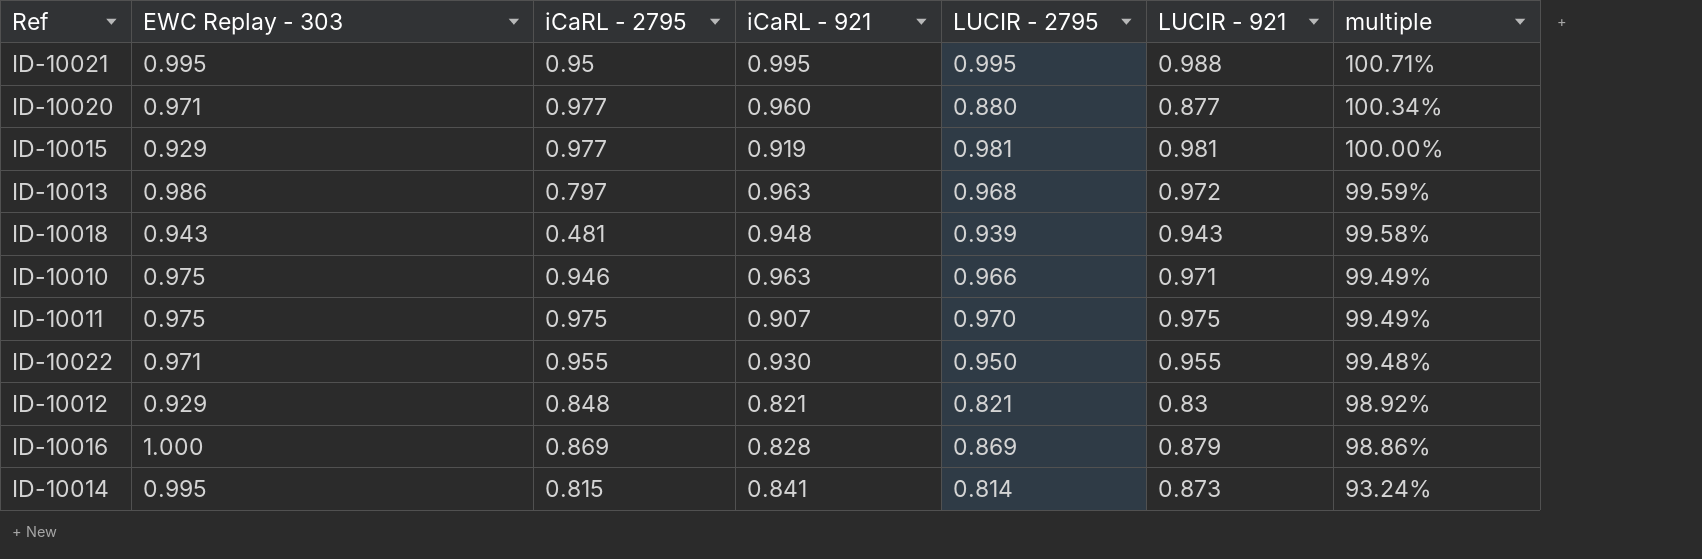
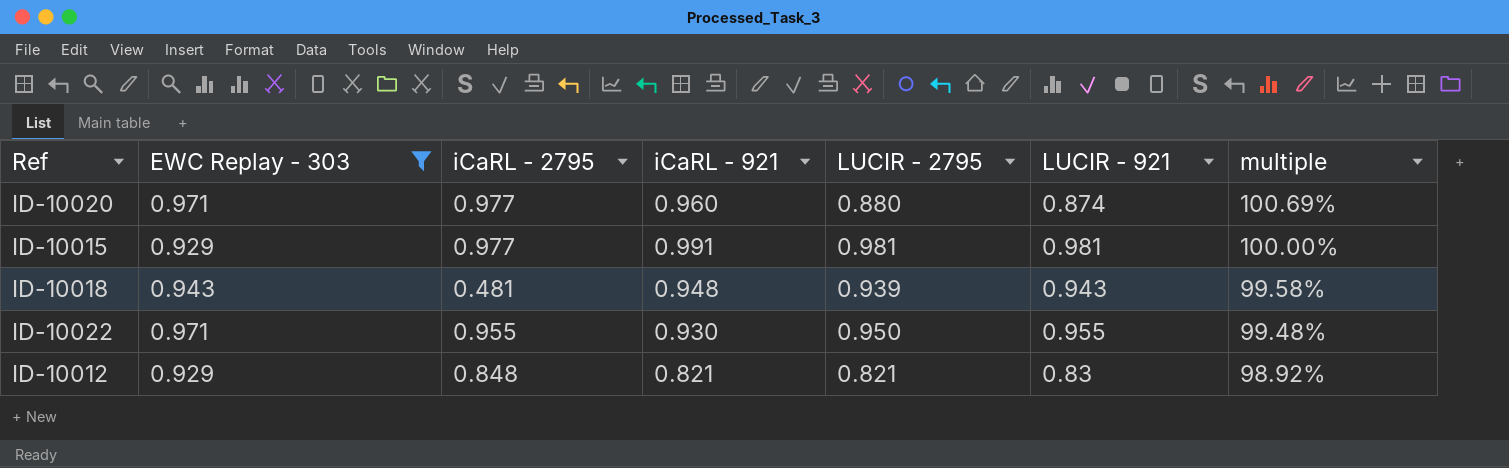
filter: none -> EWC Replay - 303 <= 0.971
ID-10020 | LUCIR - 921: 0.877 -> 0.874
ID-10020 | multiple: 100.34% -> 100.69%
ID-10015 | iCaRL - 921: 0.919 -> 0.991

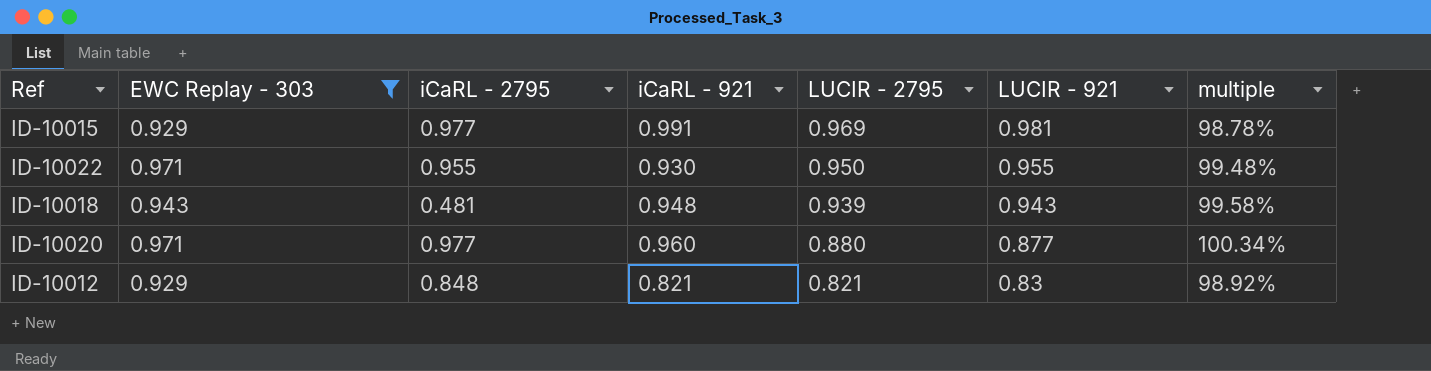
row order: multiple descending -> LUCIR - 2795 descending
ID-10015 | LUCIR - 2795: 0.981 -> 0.969
ID-10015 | multiple: 100.00% -> 98.78%
ID-10020 | LUCIR - 921: 0.874 -> 0.877
ID-10020 | multiple: 100.69% -> 100.34%

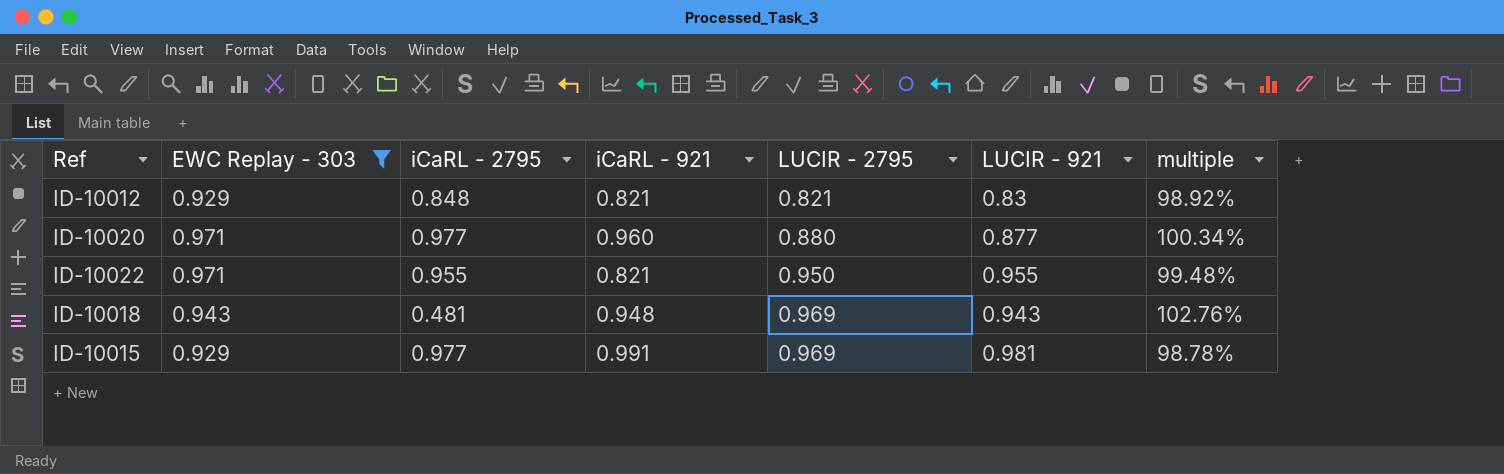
row order: LUCIR - 2795 descending -> LUCIR - 2795 ascending
ID-10022 | iCaRL - 921: 0.930 -> 0.821
ID-10018 | LUCIR - 2795: 0.939 -> 0.969
ID-10018 | multiple: 99.58% -> 102.76%

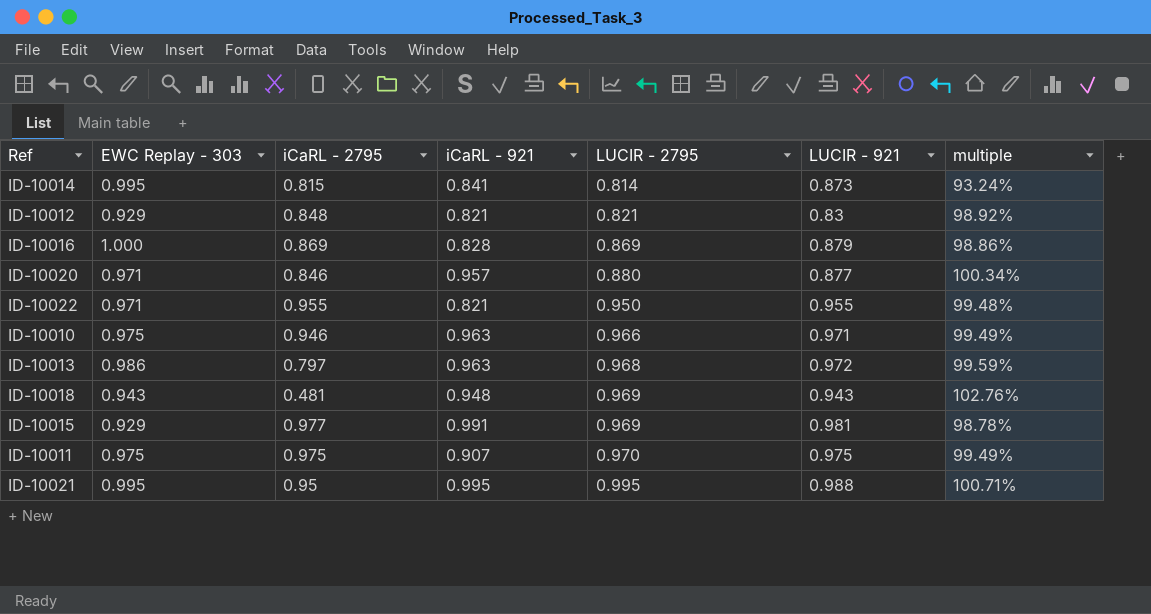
filter: EWC Replay - 303 <= 0.971 -> none
ID-10020 | iCaRL - 2795: 0.977 -> 0.846
ID-10020 | iCaRL - 921: 0.960 -> 0.957

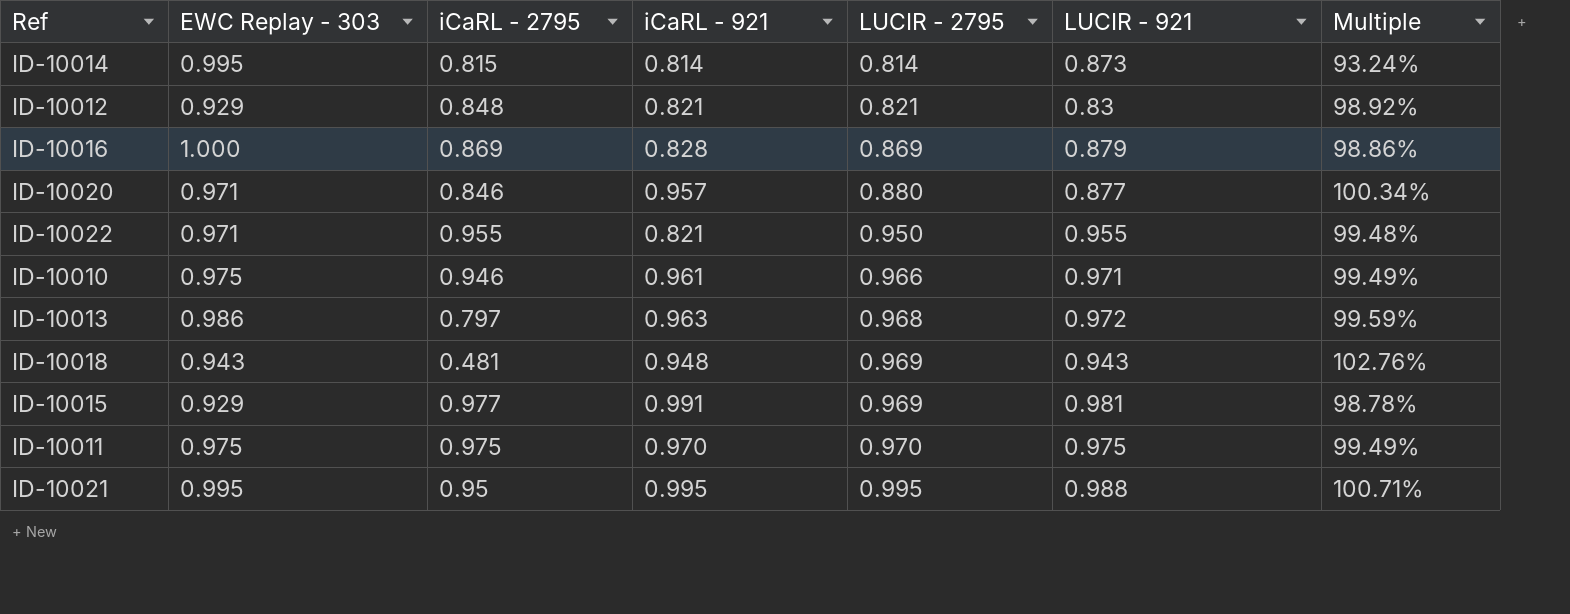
column name: multiple -> Multiple
ID-10014 | iCaRL - 921: 0.841 -> 0.814
ID-10010 | iCaRL - 921: 0.963 -> 0.961
ID-10011 | iCaRL - 921: 0.907 -> 0.970

